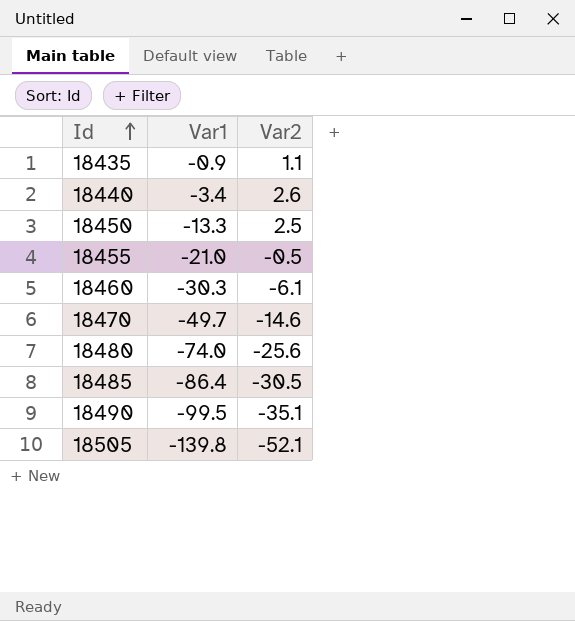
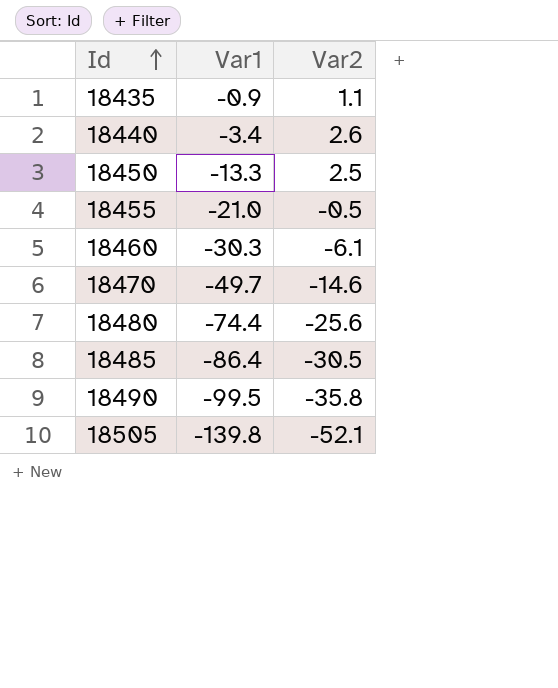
18480 | Var1: -74.0 -> -74.4
18490 | Var2: -35.1 -> -35.8

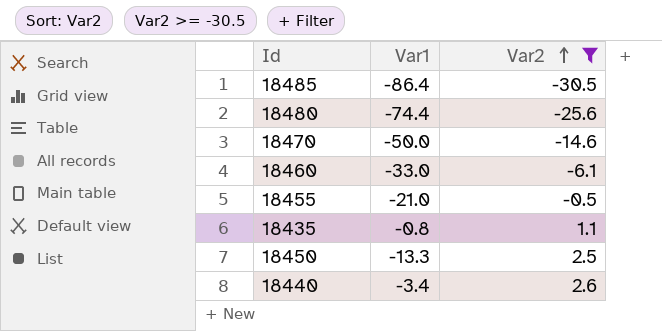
filter: none -> Var2 >= -30.5
row order: Id ascending -> Var2 ascending
18470 | Var1: -49.7 -> -50.0
18460 | Var1: -30.3 -> -33.0
18435 | Var1: -0.9 -> -0.8

